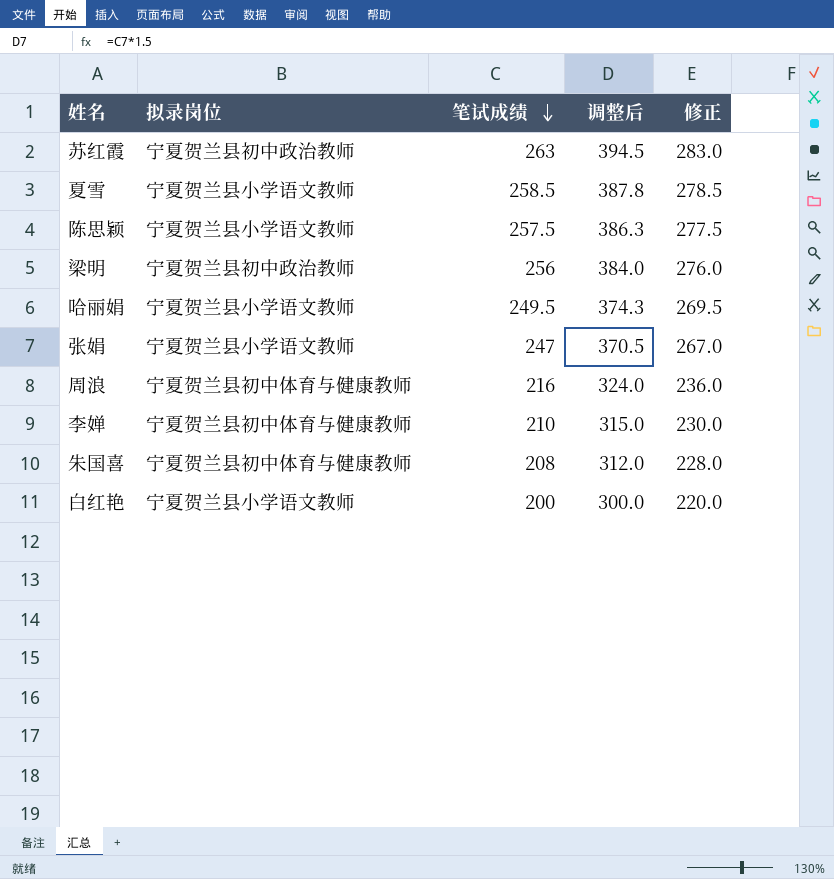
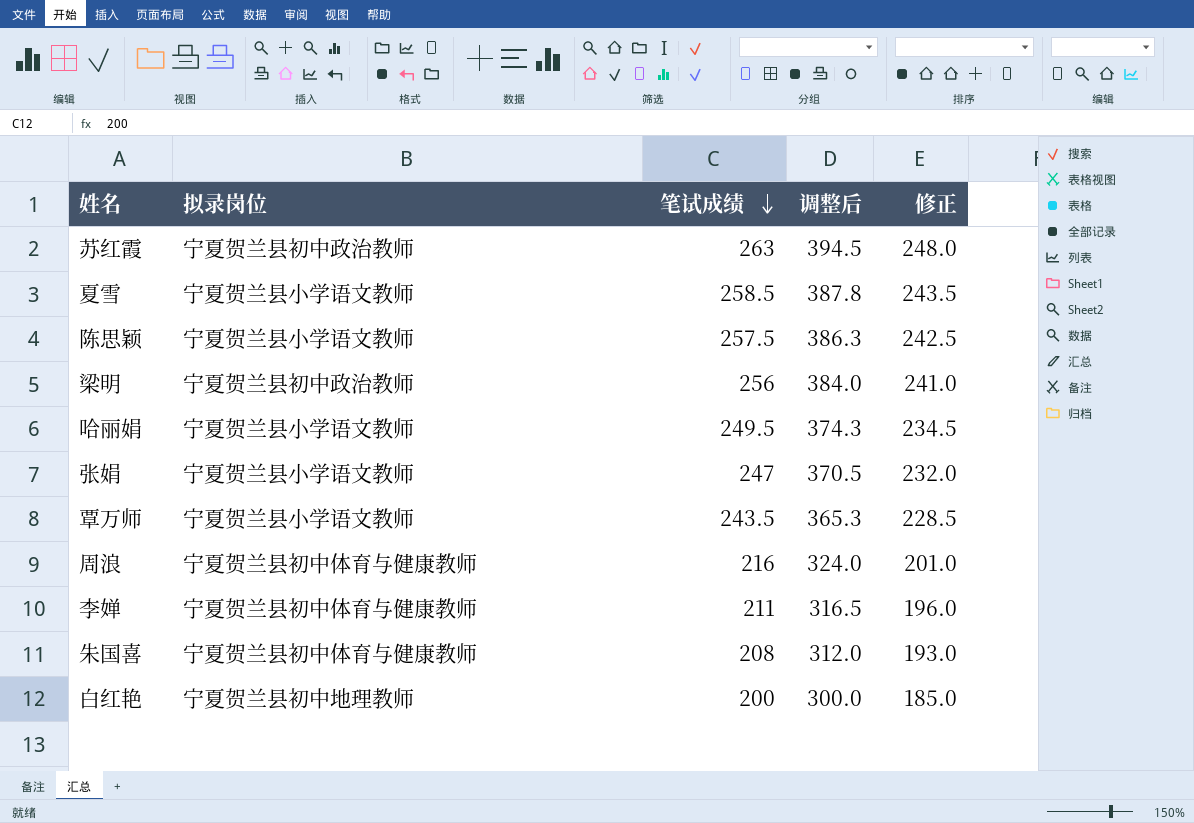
column 修正 | formula: [笔试成绩] + 20 -> [笔试成绩] - 15
row 覃万师: none -> 宁夏贺兰县小学语文教师 | 243.5 | 365.3 | 228.5
李婵 | 笔试成绩: 210 -> 211
李婵 | 调整后: 315.0 -> 316.5
白红艳 | 拟录岗位: 宁夏贺兰县小学语文教师 -> 宁夏贺兰县初中地理教师

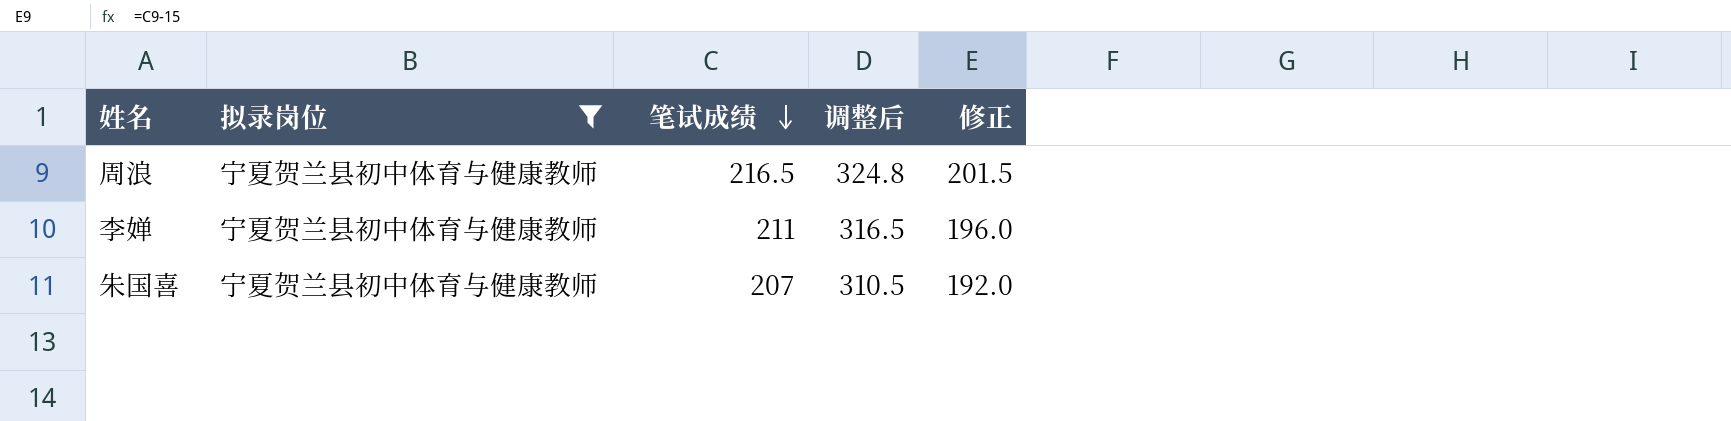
filter: none -> 拟录岗位 = 宁夏贺兰县初中体育与健康教师
周浪 | 笔试成绩: 216 -> 216.5
周浪 | 调整后: 324.0 -> 324.8
周浪 | 修正: 201.0 -> 201.5
朱国喜 | 笔试成绩: 208 -> 207
朱国喜 | 调整后: 312.0 -> 310.5
朱国喜 | 修正: 193.0 -> 192.0

